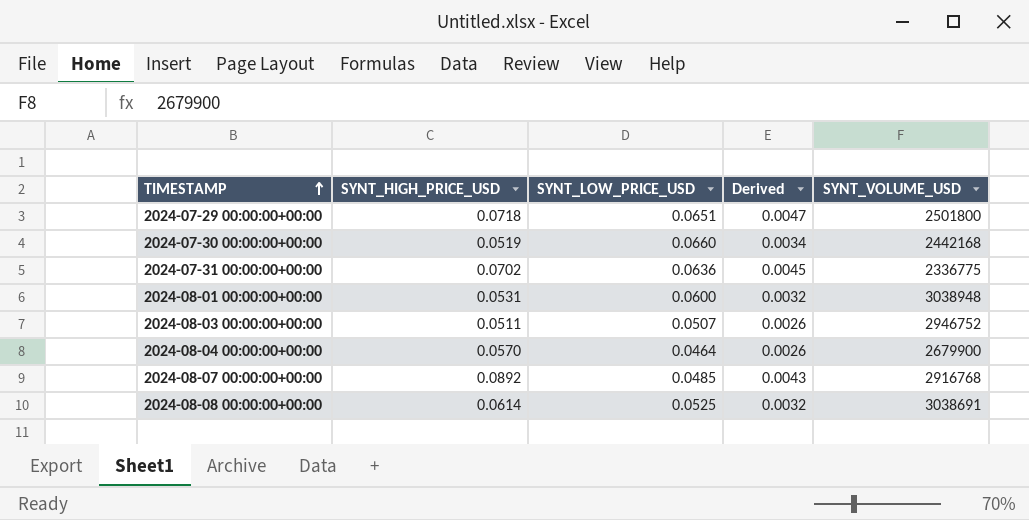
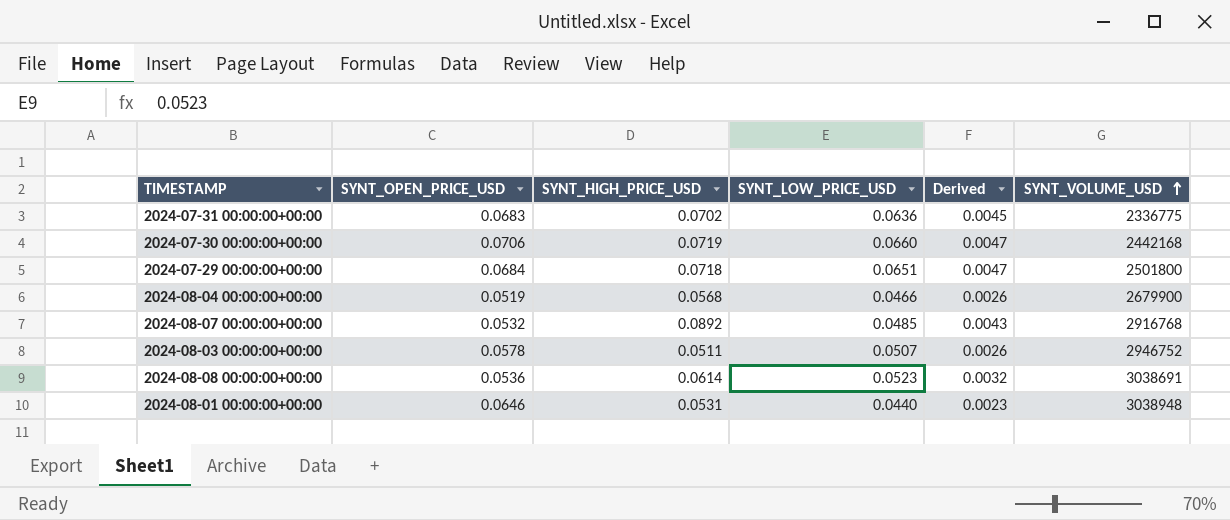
row order: TIMESTAMP ascending -> SYNT_VOLUME_USD ascending
column SYNT_OPEN_PRICE_USD | position: none -> 2
2024-07-30 00:00:00+00:00 | SYNT_HIGH_PRICE_USD: 0.0519 -> 0.0719
2024-07-30 00:00:00+00:00 | Derived: 0.0034 -> 0.0047
2024-08-04 00:00:00+00:00 | SYNT_HIGH_PRICE_USD: 0.0570 -> 0.0568
2024-08-04 00:00:00+00:00 | SYNT_LOW_PRICE_USD: 0.0464 -> 0.0466
2024-08-08 00:00:00+00:00 | SYNT_LOW_PRICE_USD: 0.0525 -> 0.0523
2024-08-01 00:00:00+00:00 | SYNT_LOW_PRICE_USD: 0.0600 -> 0.0440
2024-08-01 00:00:00+00:00 | Derived: 0.0032 -> 0.0023

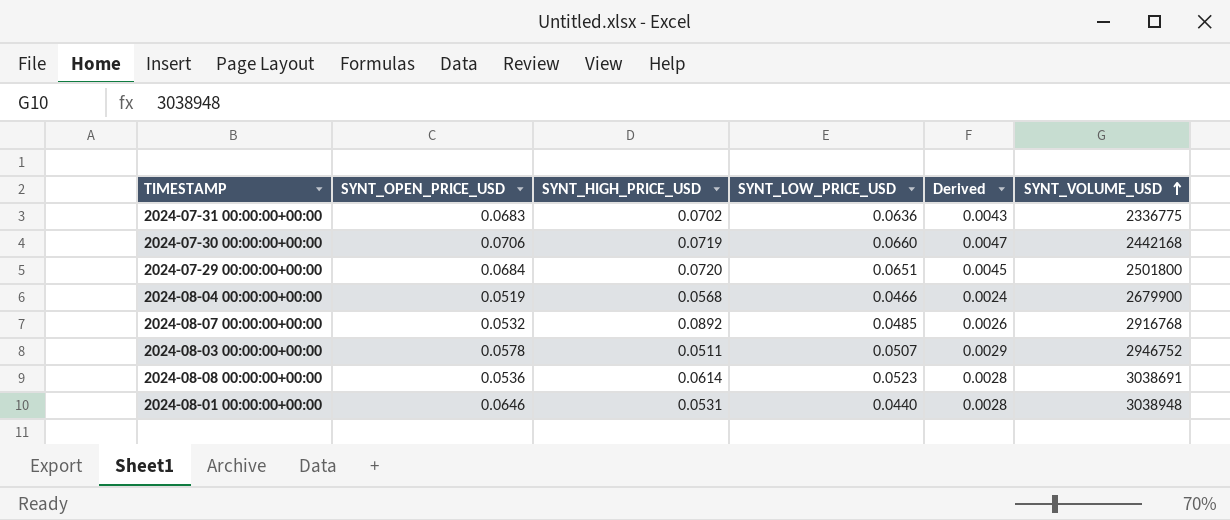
column Derived | formula: [SYNT_HIGH_PRICE_USD] * [SYNT_LOW_PRICE_USD] -> [SYNT_OPEN_PRICE_USD] * [SYNT_LOW_PRICE_USD]
2024-07-29 00:00:00+00:00 | SYNT_HIGH_PRICE_USD: 0.0718 -> 0.0720

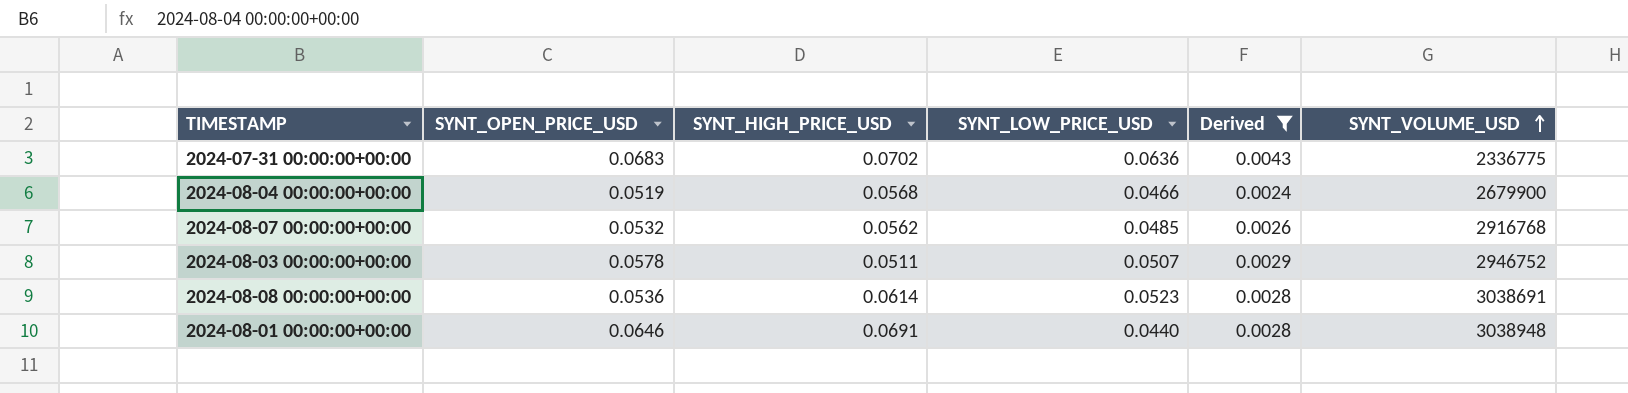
filter: none -> Derived <= 0.0043
2024-08-07 00:00:00+00:00 | SYNT_HIGH_PRICE_USD: 0.0892 -> 0.0562
2024-08-01 00:00:00+00:00 | SYNT_HIGH_PRICE_USD: 0.0531 -> 0.0691

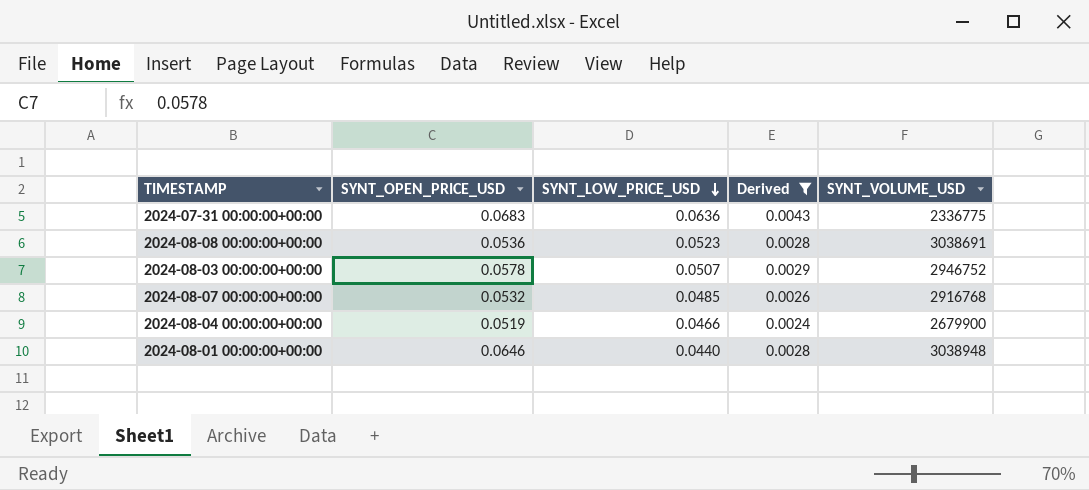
row order: SYNT_VOLUME_USD ascending -> SYNT_LOW_PRICE_USD descending
column SYNT_HIGH_PRICE_USD | position: 3 -> none

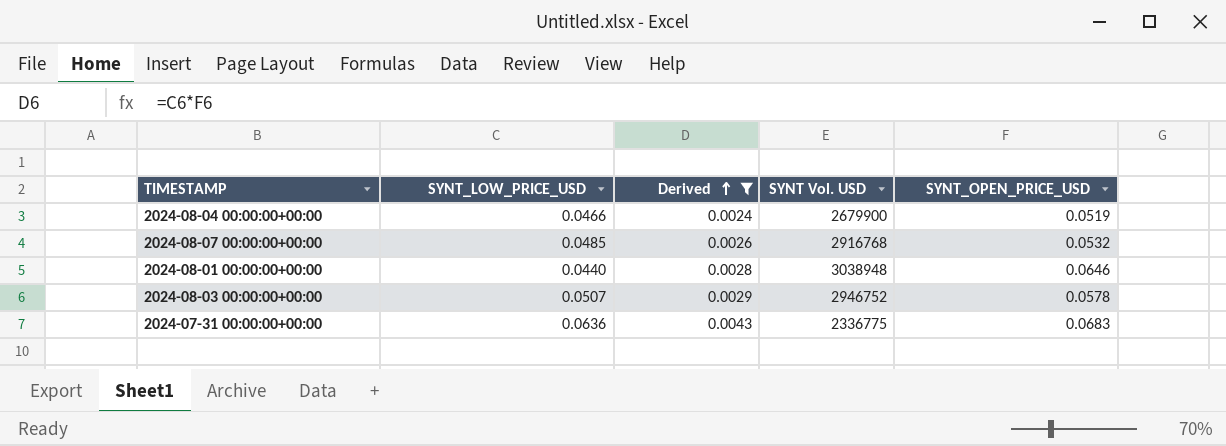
row order: SYNT_LOW_PRICE_USD descending -> Derived ascending
column name: SYNT_VOLUME_USD -> SYNT Vol. USD
column SYNT_OPEN_PRICE_USD | position: 2 -> 5
row 2024-08-08 00:00:00+00:00: 0.0536 | 0.0523 | 0.0028 | 3038691 -> none

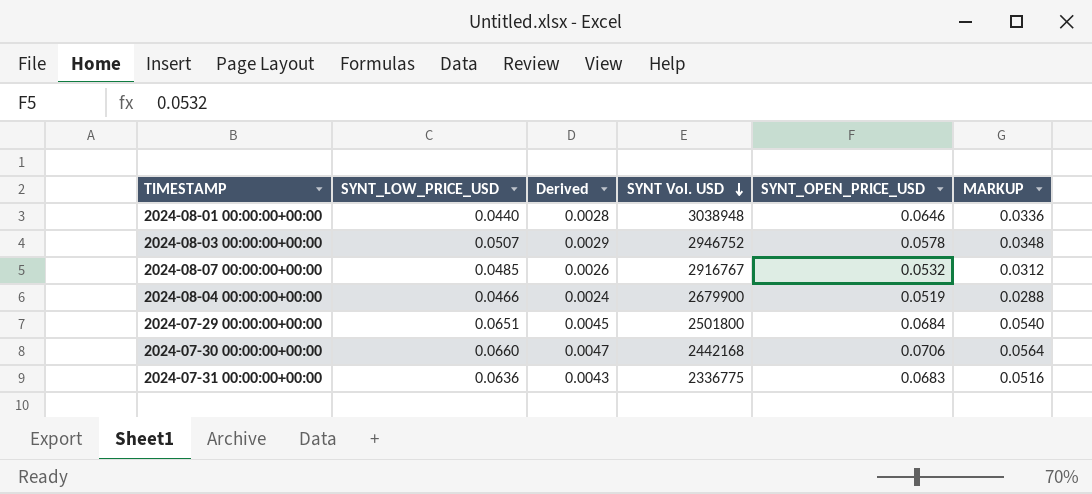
filter: Derived <= 0.0043 -> none
row order: Derived ascending -> SYNT Vol. USD descending
column MARKUP | formula: none -> [Derived] * 12
2024-08-07 00:00:00+00:00 | SYNT Vol. USD: 2916768 -> 2916767

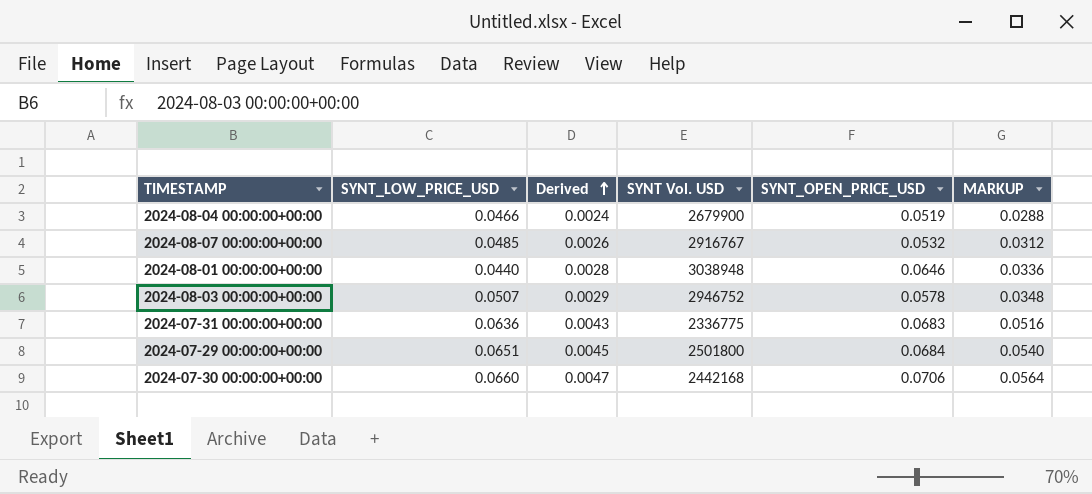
row order: SYNT Vol. USD descending -> Derived ascending

